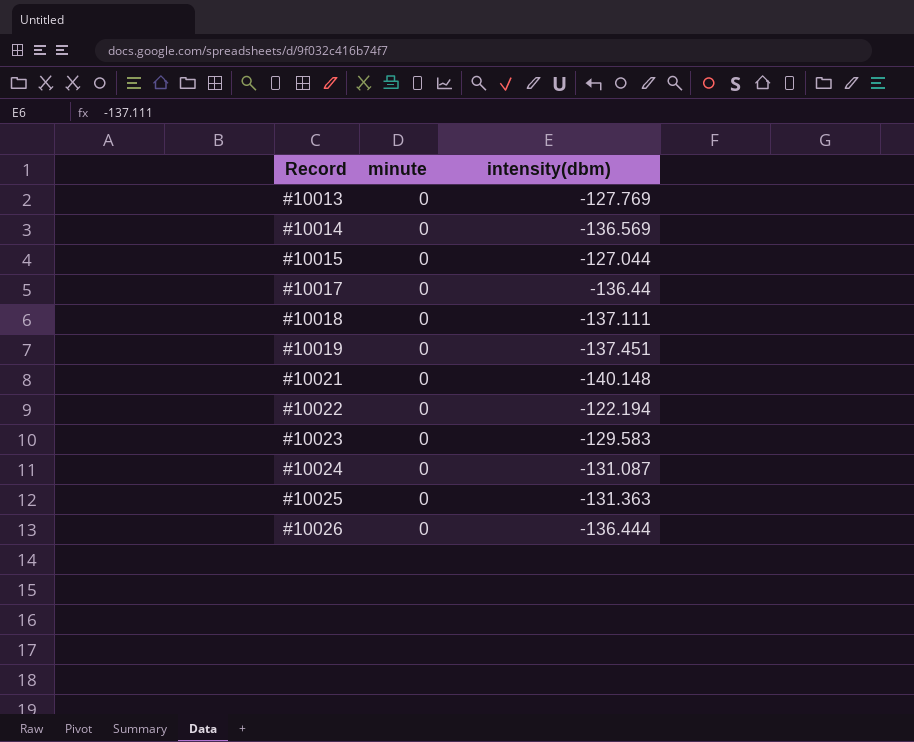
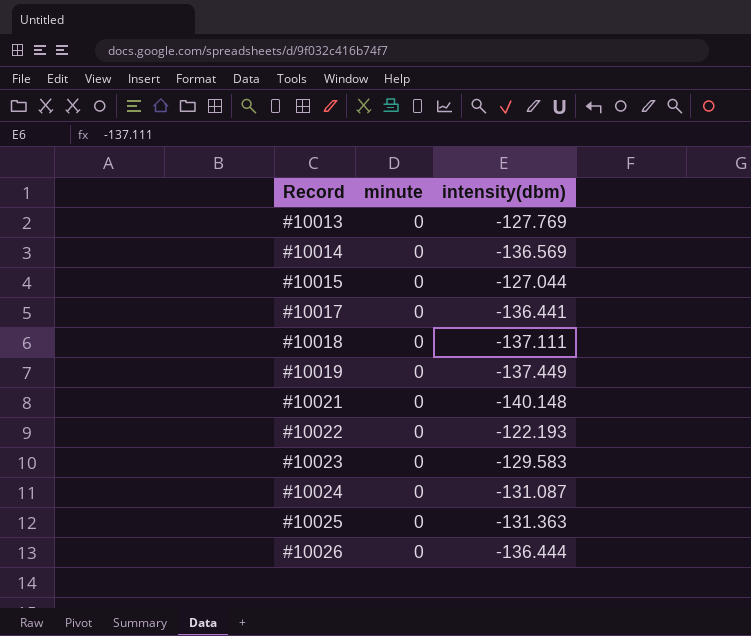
#10017 | intensity(dbm): -136.44 -> -136.441
#10019 | intensity(dbm): -137.451 -> -137.449
#10022 | intensity(dbm): -122.194 -> -122.193

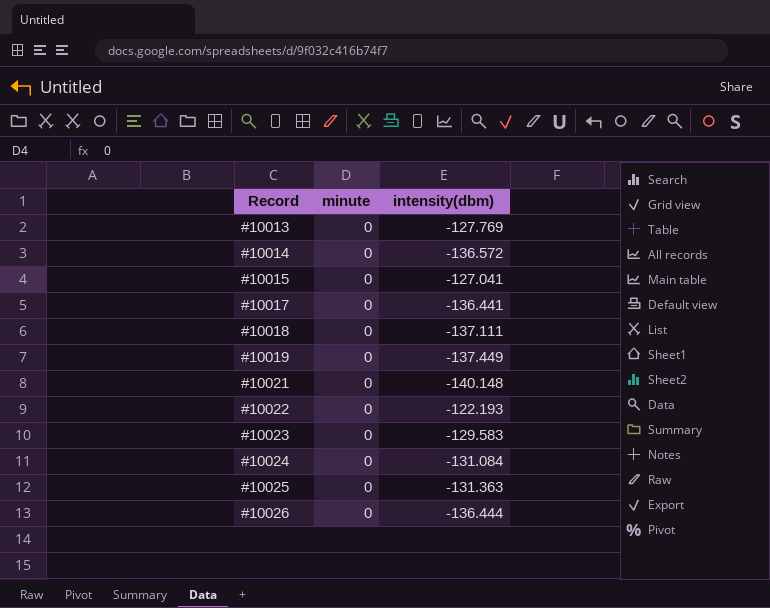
#10014 | intensity(dbm): -136.569 -> -136.572
#10015 | intensity(dbm): -127.044 -> -127.041
#10024 | intensity(dbm): -131.087 -> -131.084

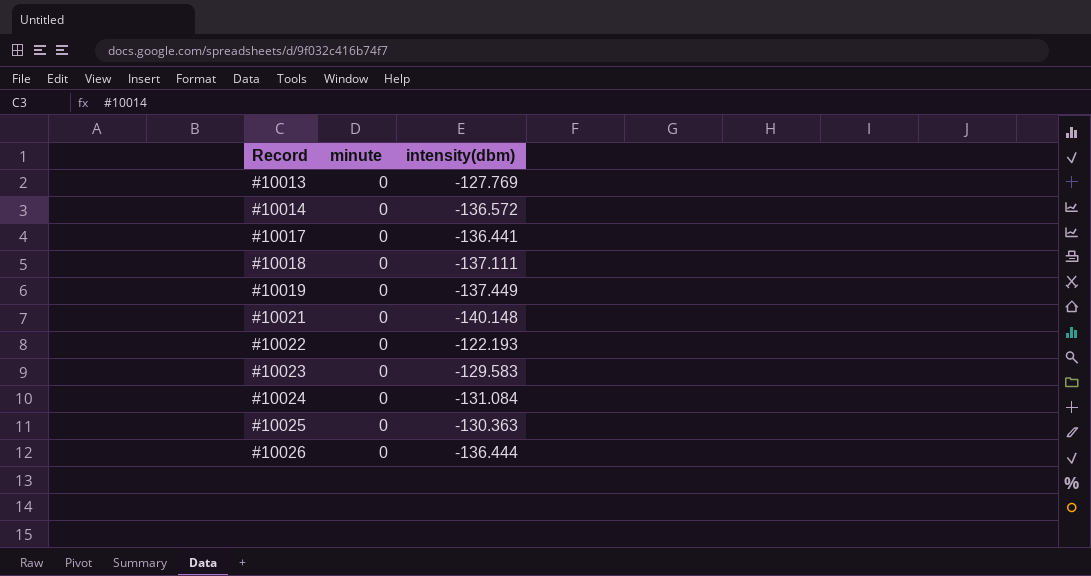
row #10015: 0 | -127.041 -> none
#10025 | intensity(dbm): -131.363 -> -130.363

